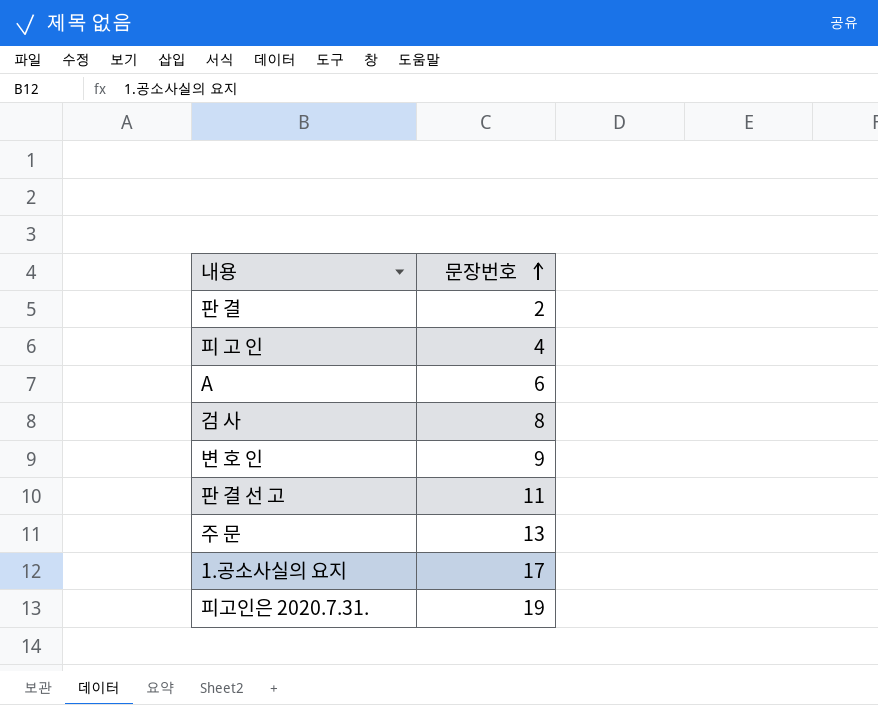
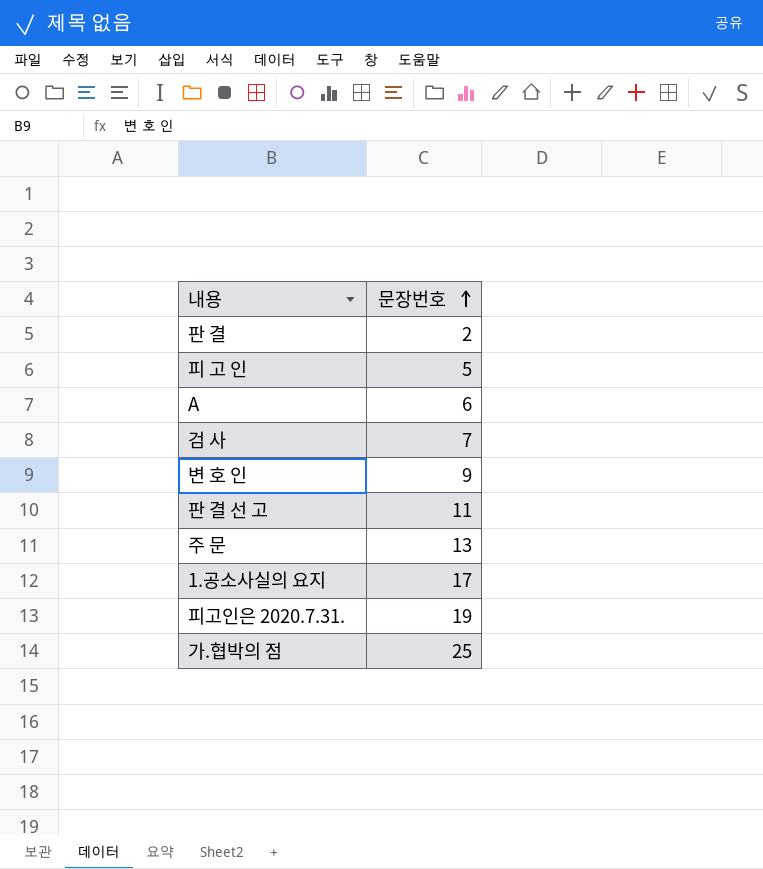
피 고 인 | 문장번호: 4 -> 5
검 사 | 문장번호: 8 -> 7
row 가.협박의 점: none -> 25

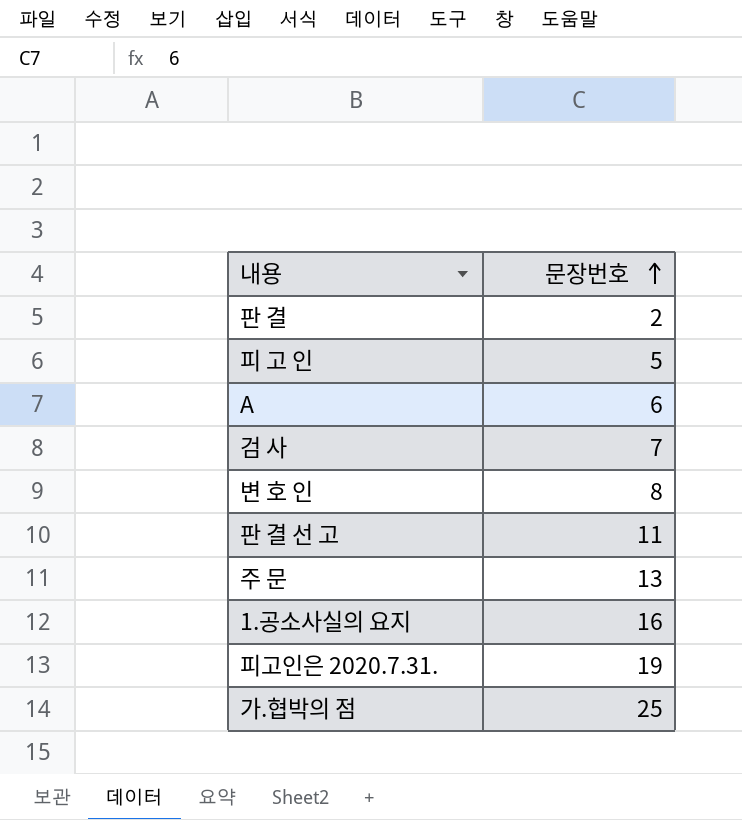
변 호 인 | 문장번호: 9 -> 8
1.공소사실의 요지 | 문장번호: 17 -> 16

